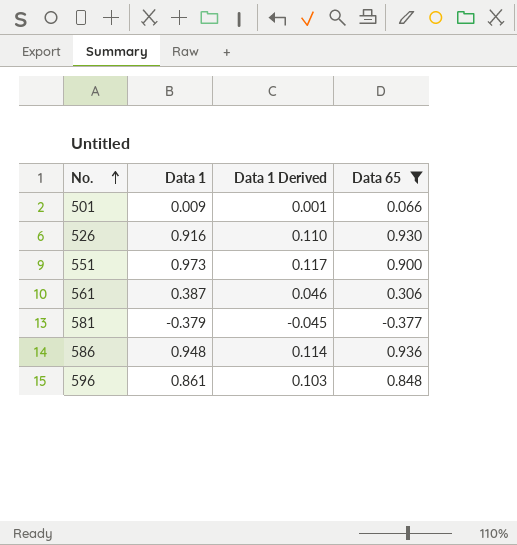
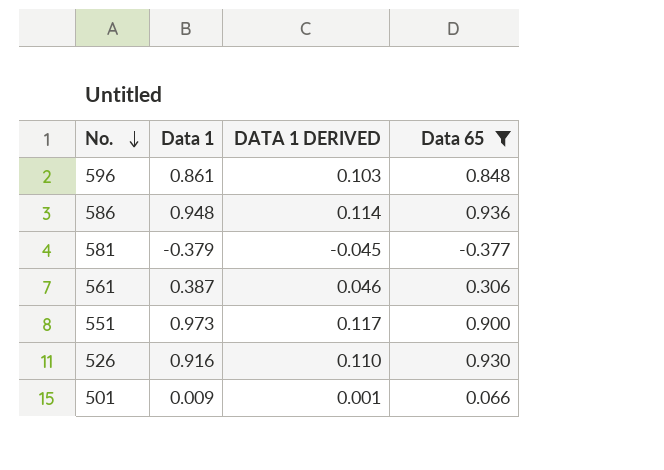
row order: No. ascending -> No. descending
column name: Data 1 Derived -> DATA 1 DERIVED

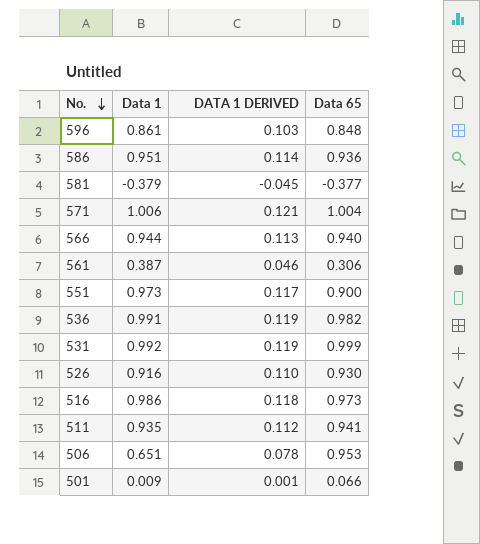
filter: Data 65 <= 0.936 -> none
586 | Data 1: 0.948 -> 0.951

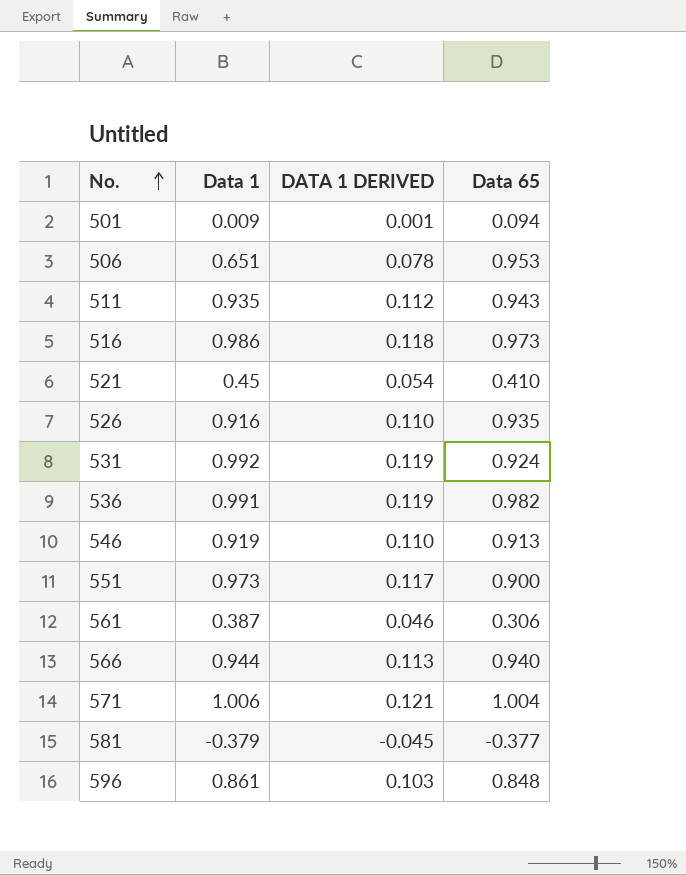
row order: No. descending -> No. ascending
row 586: 0.951 | 0.114 | 0.936 -> none
501 | Data 65: 0.066 -> 0.094
511 | Data 65: 0.941 -> 0.943
row 521: none -> 0.45 | 0.054 | 0.410
526 | Data 65: 0.930 -> 0.935
531 | Data 65: 0.999 -> 0.924
row 546: none -> 0.919 | 0.110 | 0.913

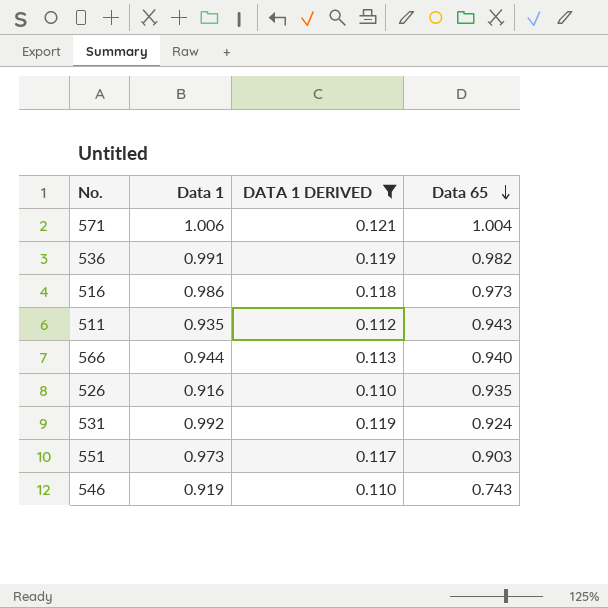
filter: none -> DATA 1 DERIVED >= 0.110
row order: No. ascending -> Data 65 descending
551 | Data 65: 0.900 -> 0.903
546 | Data 65: 0.913 -> 0.743

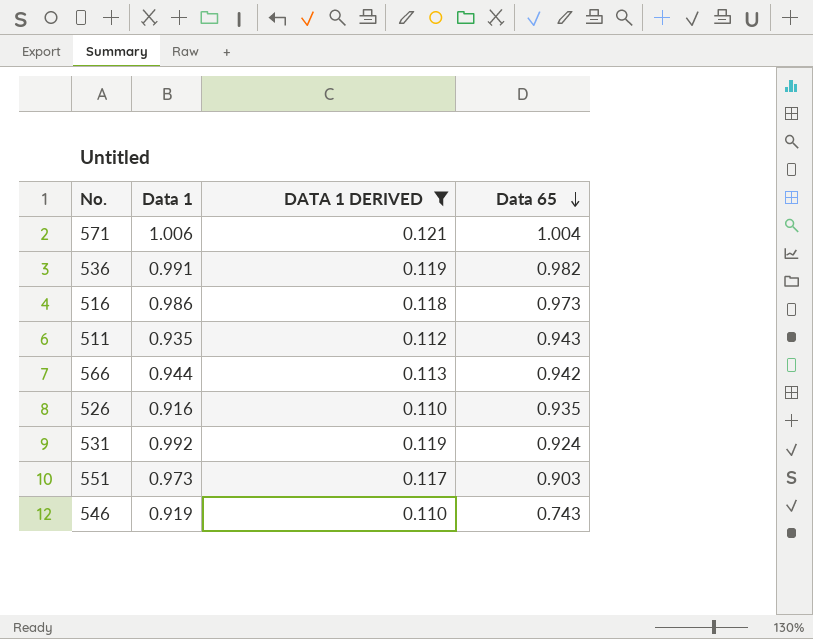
566 | Data 65: 0.940 -> 0.942

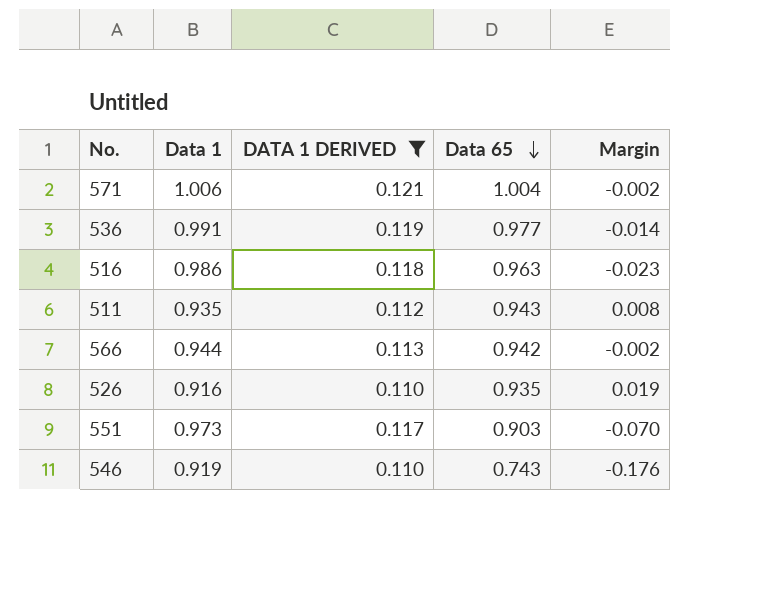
column Margin | formula: none -> [Data 65] - [Data 1]
row 531: 0.992 | 0.119 | 0.924 -> none
536 | Data 65: 0.982 -> 0.977
516 | Data 65: 0.973 -> 0.963

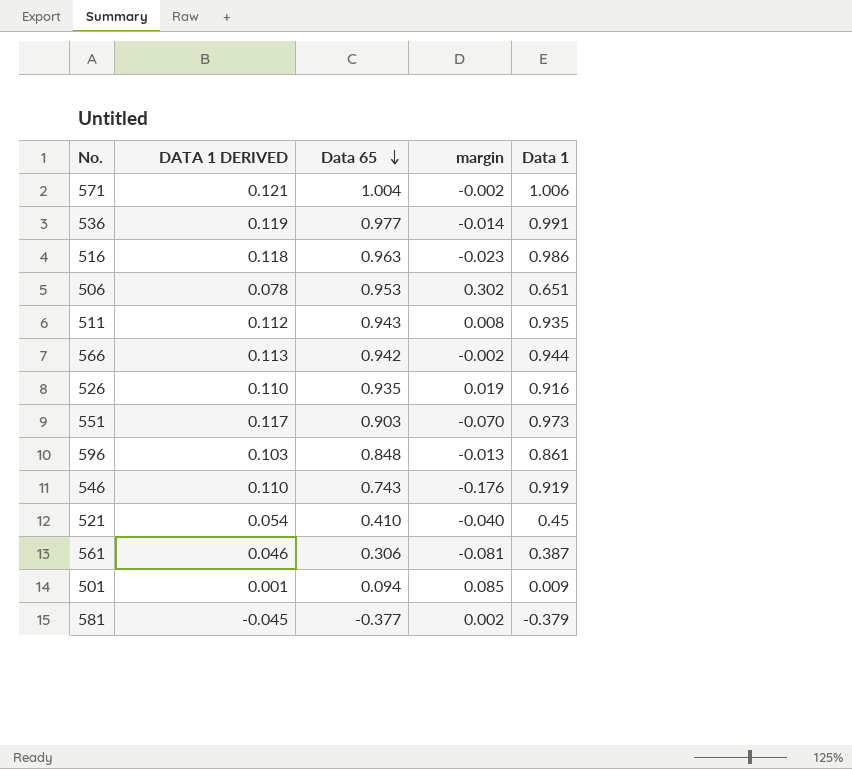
filter: DATA 1 DERIVED >= 0.110 -> none
column name: Margin -> margin
column Data 1 | position: 2 -> 5

